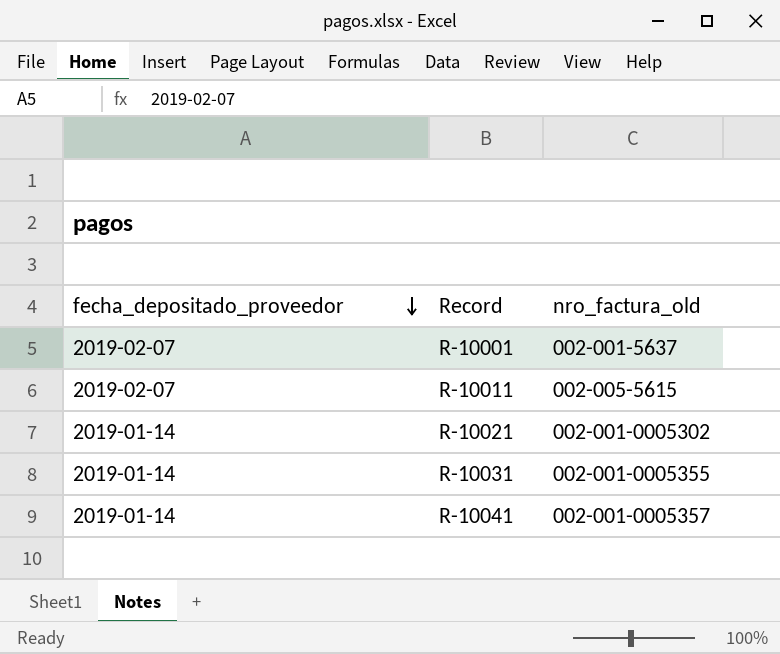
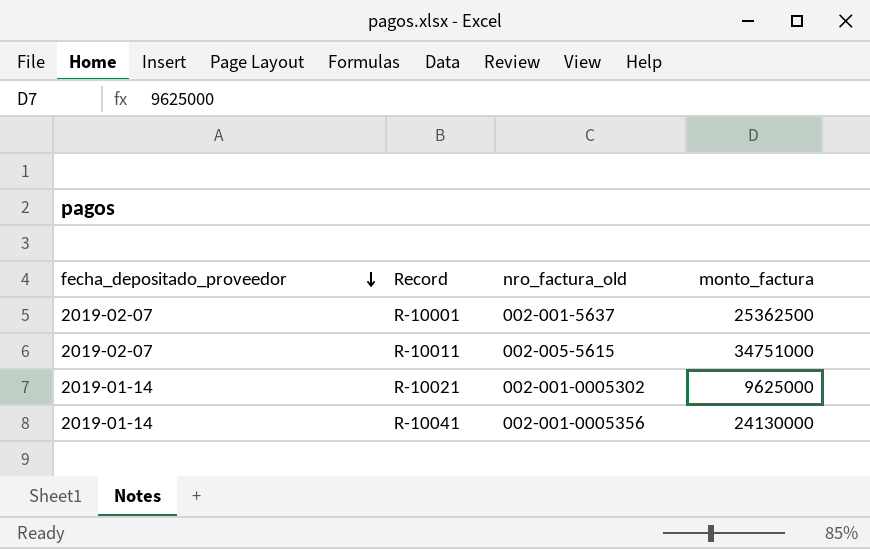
column monto_factura | position: none -> 4
row R-10031: 2019-01-14 | 002-001-0005355 -> none
R-10041 | nro_factura_old: 002-001-0005357 -> 002-001-0005356

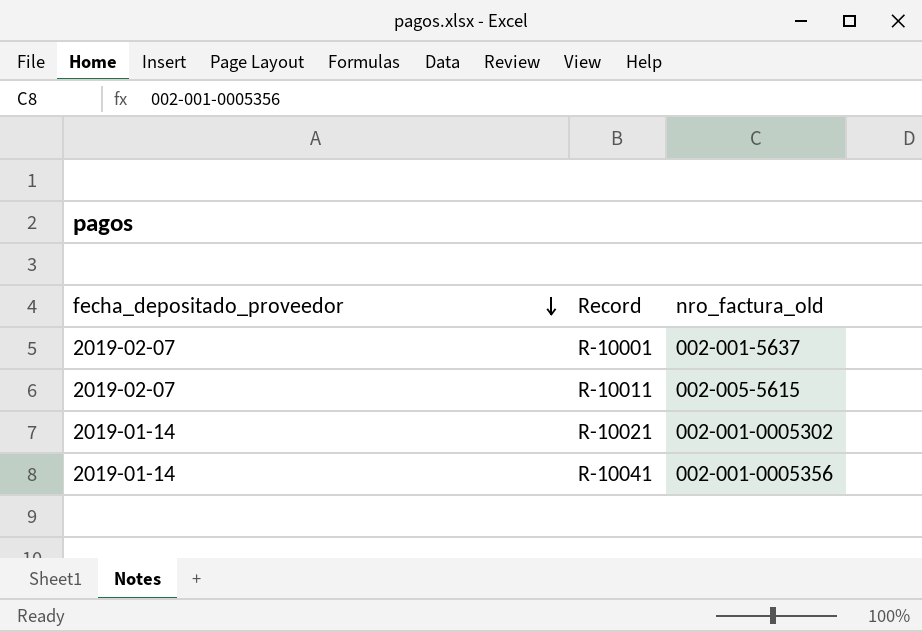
column monto_factura | position: 4 -> none

